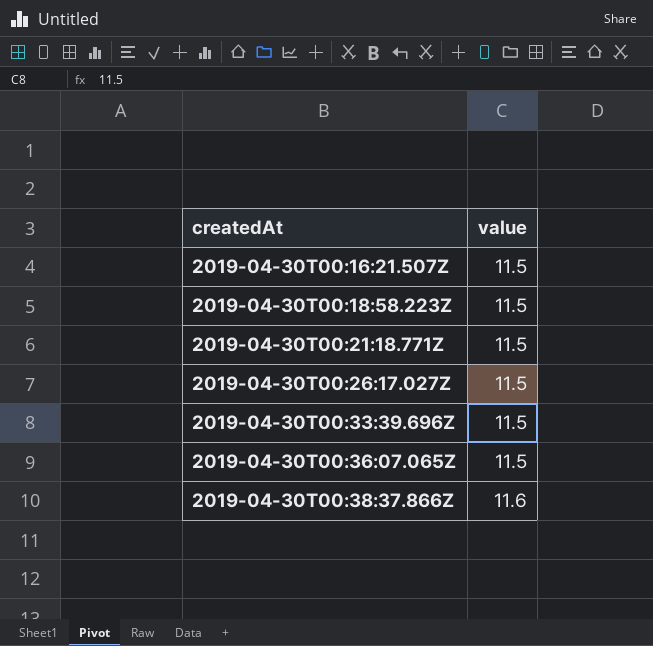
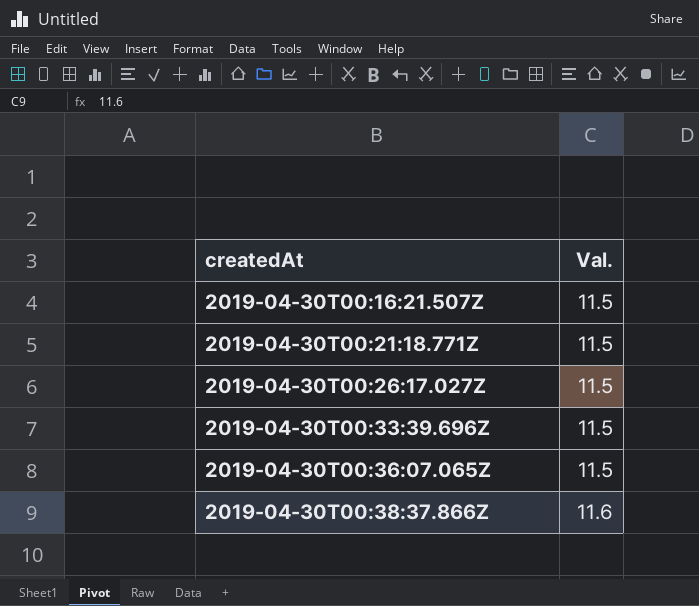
column name: value -> Val.
row 2019-04-30T00:18:58.223Z: 11.5 -> none

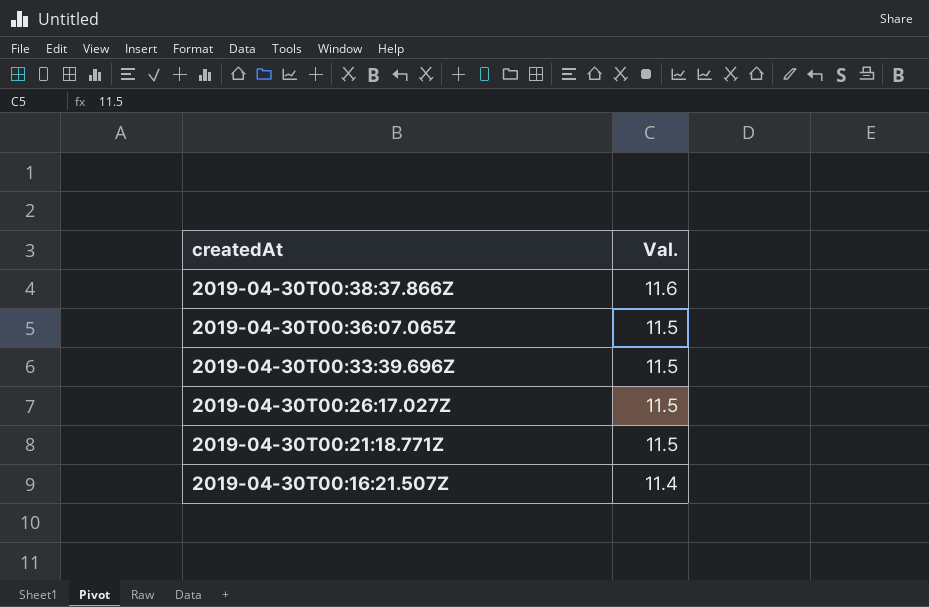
row order: createdAt ascending -> createdAt descending
2019-04-30T00:16:21.507Z | Val.: 11.5 -> 11.4

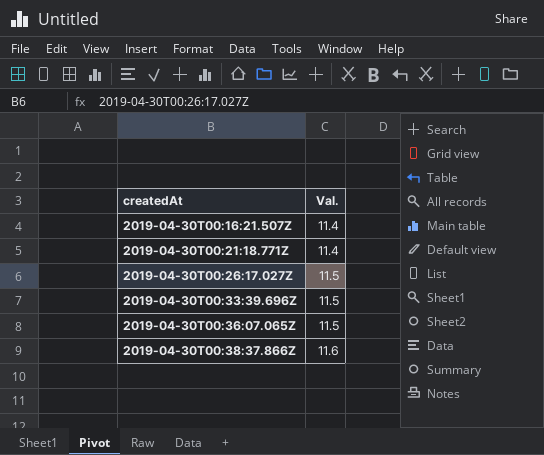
row order: createdAt descending -> createdAt ascending
2019-04-30T00:21:18.771Z | Val.: 11.5 -> 11.4

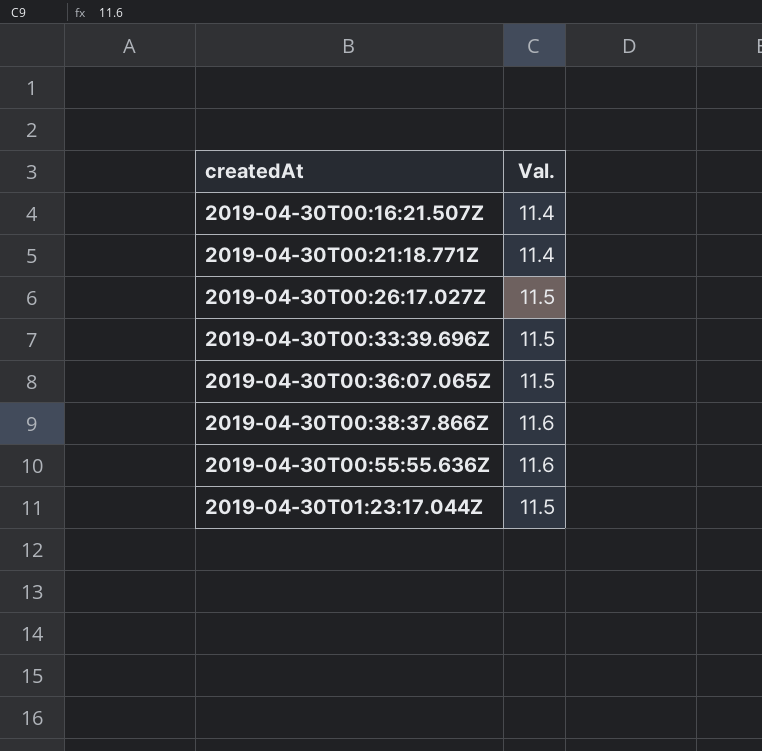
row 2019-04-30T00:55:55.636Z: none -> 11.6
row 2019-04-30T01:23:17.044Z: none -> 11.5

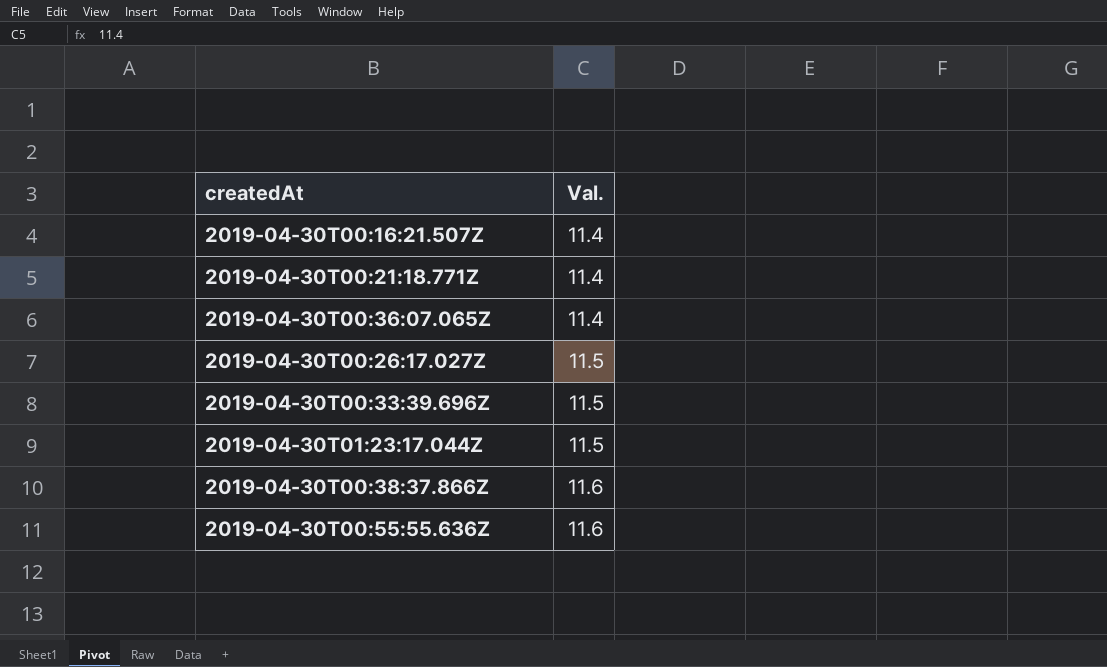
row order: createdAt ascending -> Val. ascending
2019-04-30T00:36:07.065Z | Val.: 11.5 -> 11.4

